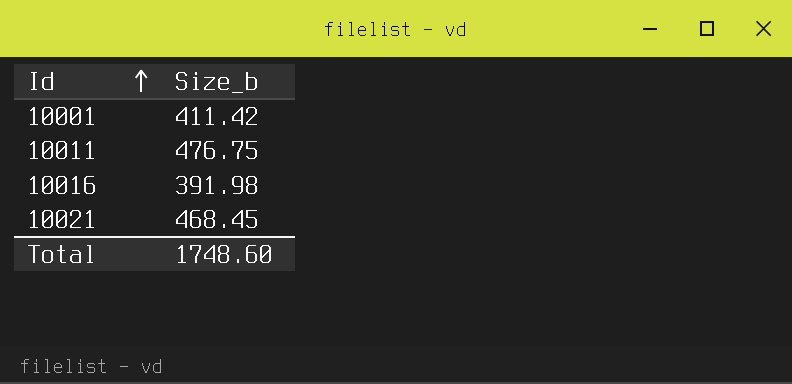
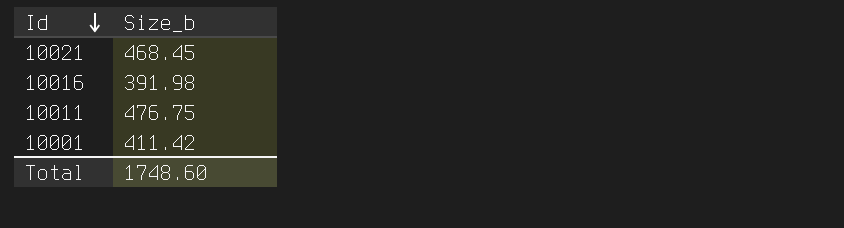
row order: Id ascending -> Id descending

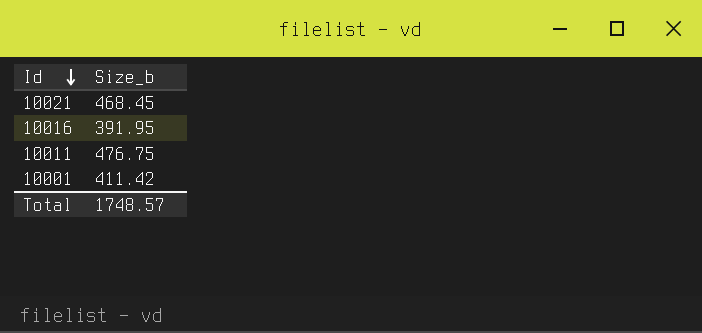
10016 | Size_b: 391.98 -> 391.95
Total | Size_b: 1748.60 -> 1748.57

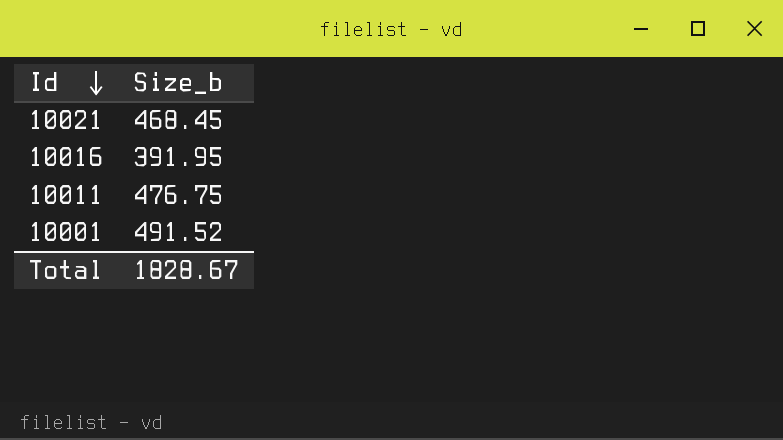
10001 | Size_b: 411.42 -> 491.52
Total | Size_b: 1748.57 -> 1828.67

